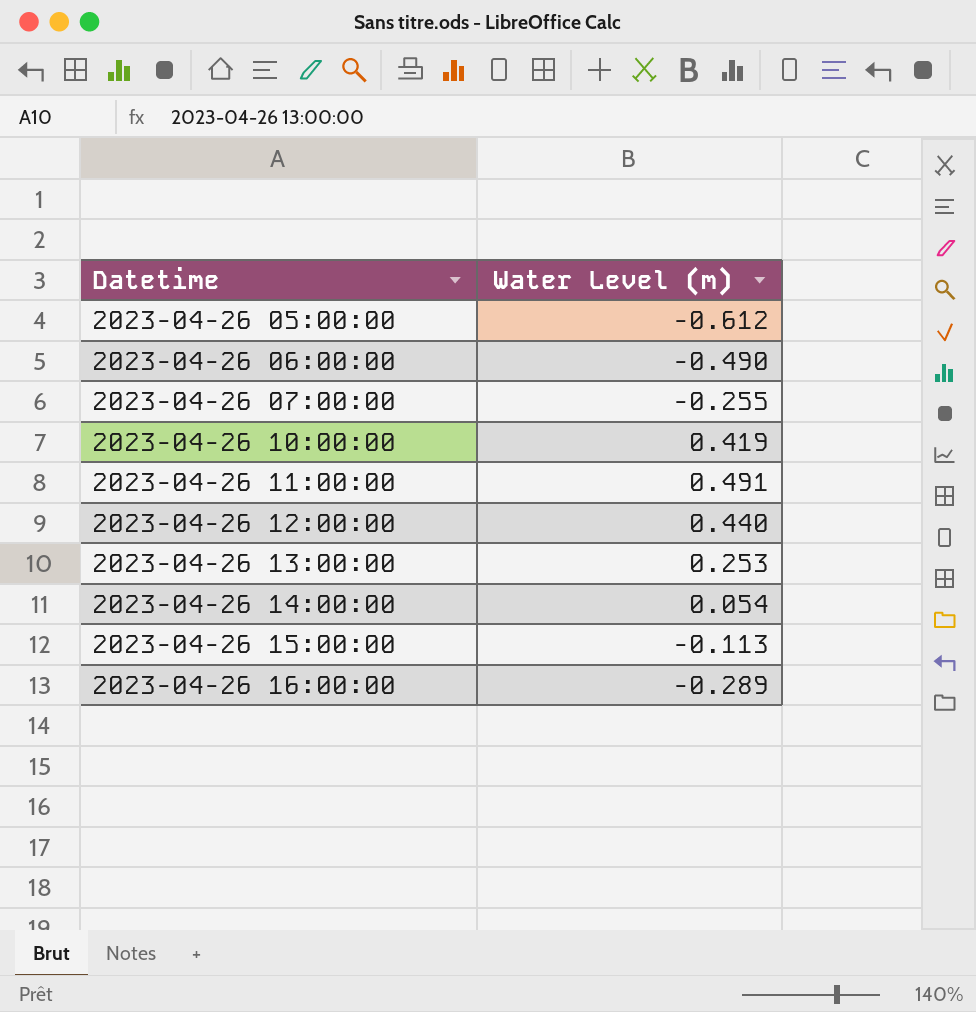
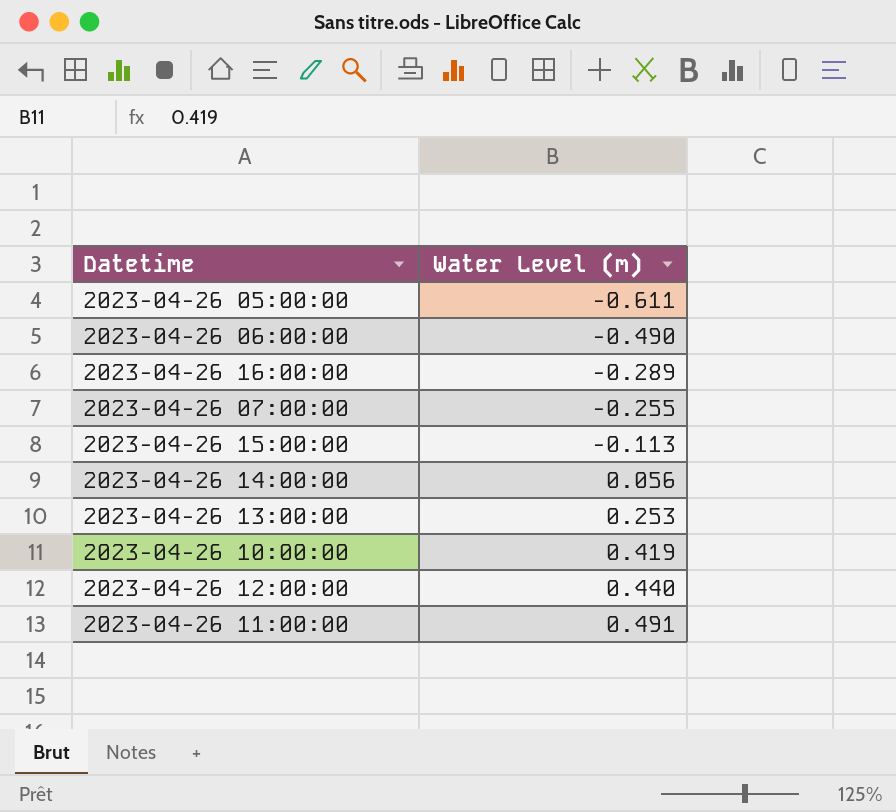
row order: Datetime ascending -> Water Level (m) ascending
2023-04-26 05:00:00 | Water Level (m): -0.612 -> -0.611
2023-04-26 14:00:00 | Water Level (m): 0.054 -> 0.056

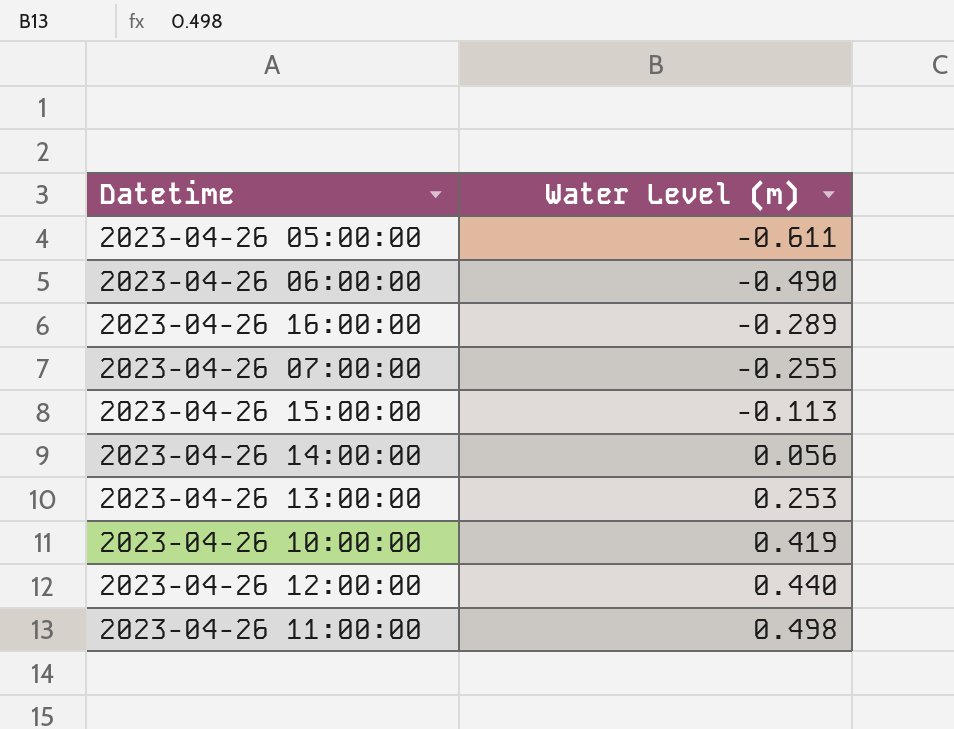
2023-04-26 11:00:00 | Water Level (m): 0.491 -> 0.498

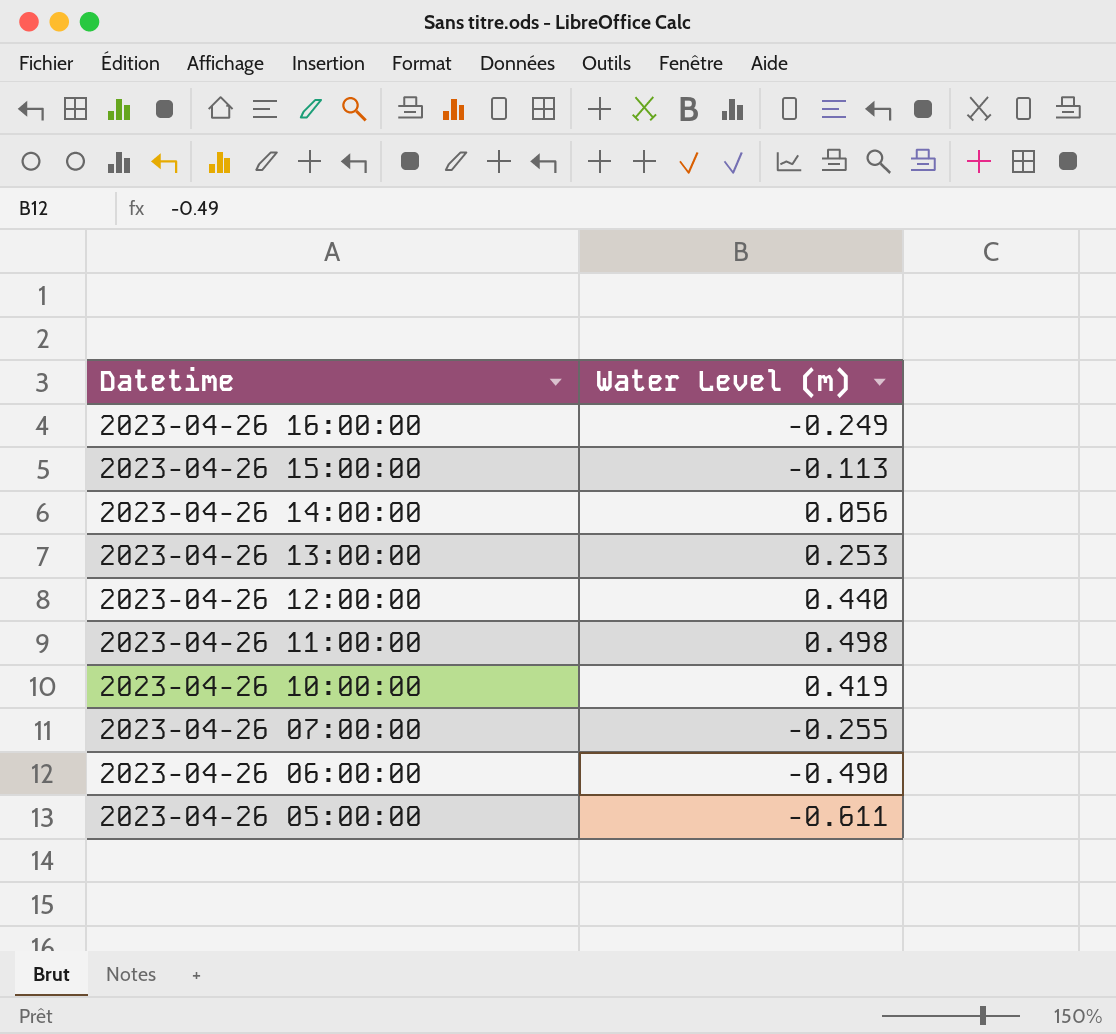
row order: Water Level (m) ascending -> Datetime descending
2023-04-26 16:00:00 | Water Level (m): -0.289 -> -0.249

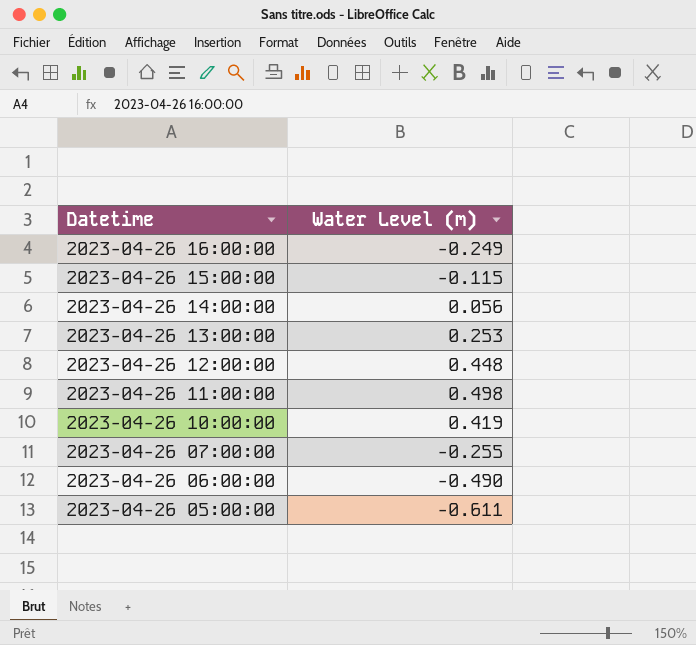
2023-04-26 15:00:00 | Water Level (m): -0.113 -> -0.115
2023-04-26 12:00:00 | Water Level (m): 0.440 -> 0.448

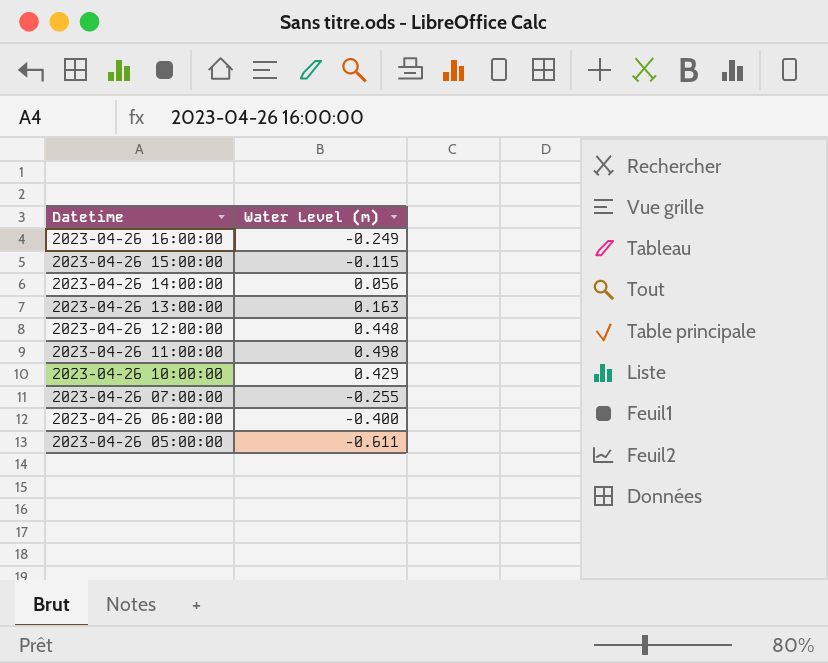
2023-04-26 13:00:00 | Water Level (m): 0.253 -> 0.163
2023-04-26 10:00:00 | Water Level (m): 0.419 -> 0.429
2023-04-26 06:00:00 | Water Level (m): -0.490 -> -0.400

